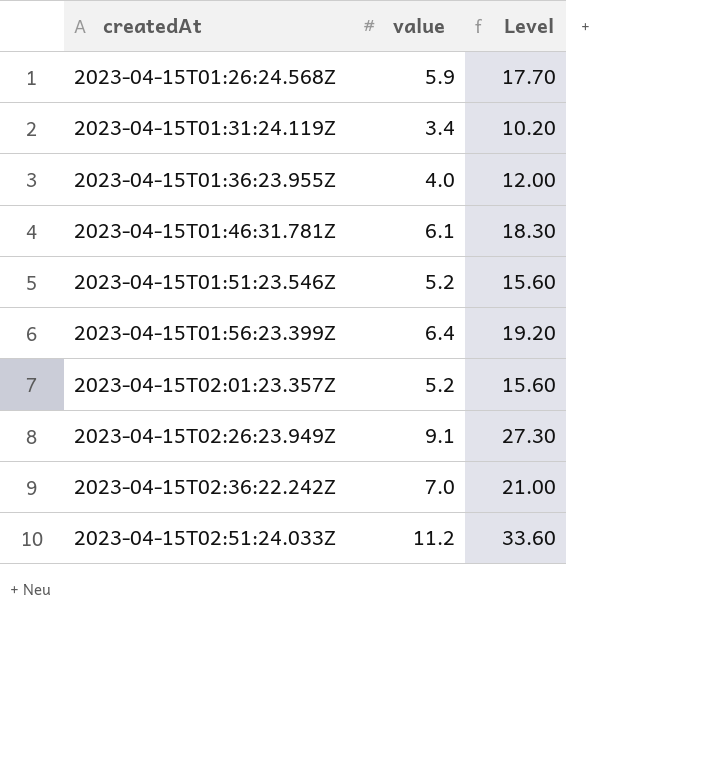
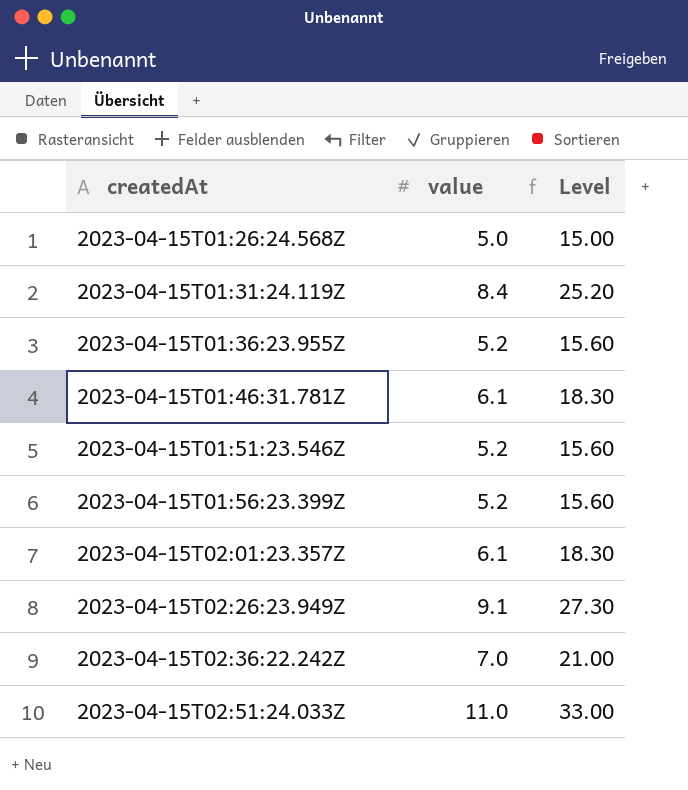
2023-04-15T01:26:24.568Z | value: 5.9 -> 5.0
2023-04-15T01:26:24.568Z | Level: 17.70 -> 15.00
2023-04-15T01:31:24.119Z | value: 3.4 -> 8.4
2023-04-15T01:31:24.119Z | Level: 10.20 -> 25.20
2023-04-15T01:36:23.955Z | value: 4.0 -> 5.2
2023-04-15T01:36:23.955Z | Level: 12.00 -> 15.60
2023-04-15T01:56:23.399Z | value: 6.4 -> 5.2
2023-04-15T01:56:23.399Z | Level: 19.20 -> 15.60
2023-04-15T02:01:23.357Z | value: 5.2 -> 6.1
2023-04-15T02:01:23.357Z | Level: 15.60 -> 18.30
2023-04-15T02:51:24.033Z | value: 11.2 -> 11.0
2023-04-15T02:51:24.033Z | Level: 33.60 -> 33.00

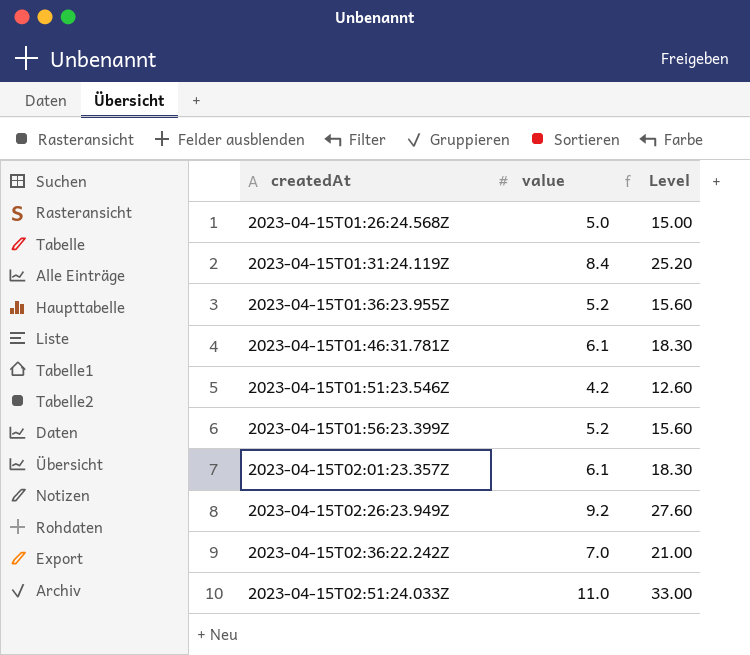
2023-04-15T01:51:23.546Z | value: 5.2 -> 4.2
2023-04-15T01:51:23.546Z | Level: 15.60 -> 12.60
2023-04-15T02:26:23.949Z | value: 9.1 -> 9.2
2023-04-15T02:26:23.949Z | Level: 27.30 -> 27.60

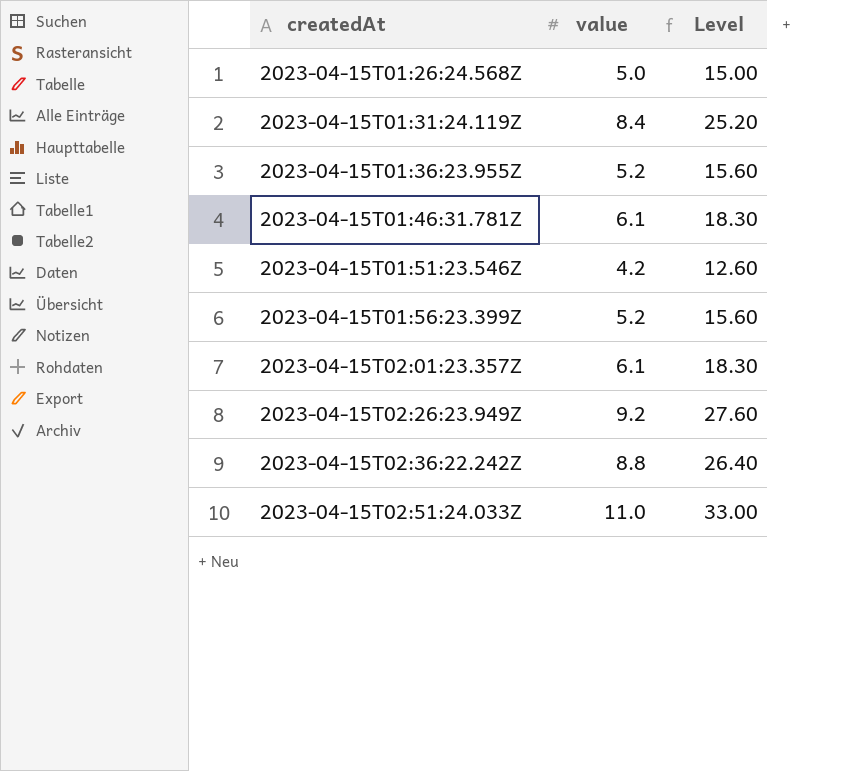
2023-04-15T02:36:22.242Z | value: 7.0 -> 8.8
2023-04-15T02:36:22.242Z | Level: 21.00 -> 26.40

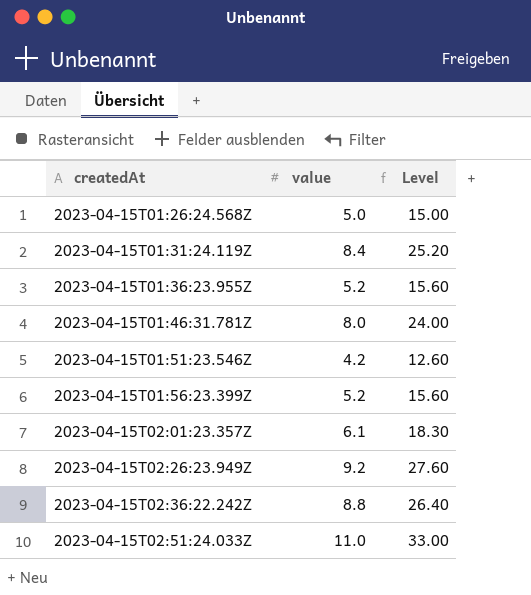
2023-04-15T01:46:31.781Z | value: 6.1 -> 8.0
2023-04-15T01:46:31.781Z | Level: 18.30 -> 24.00

